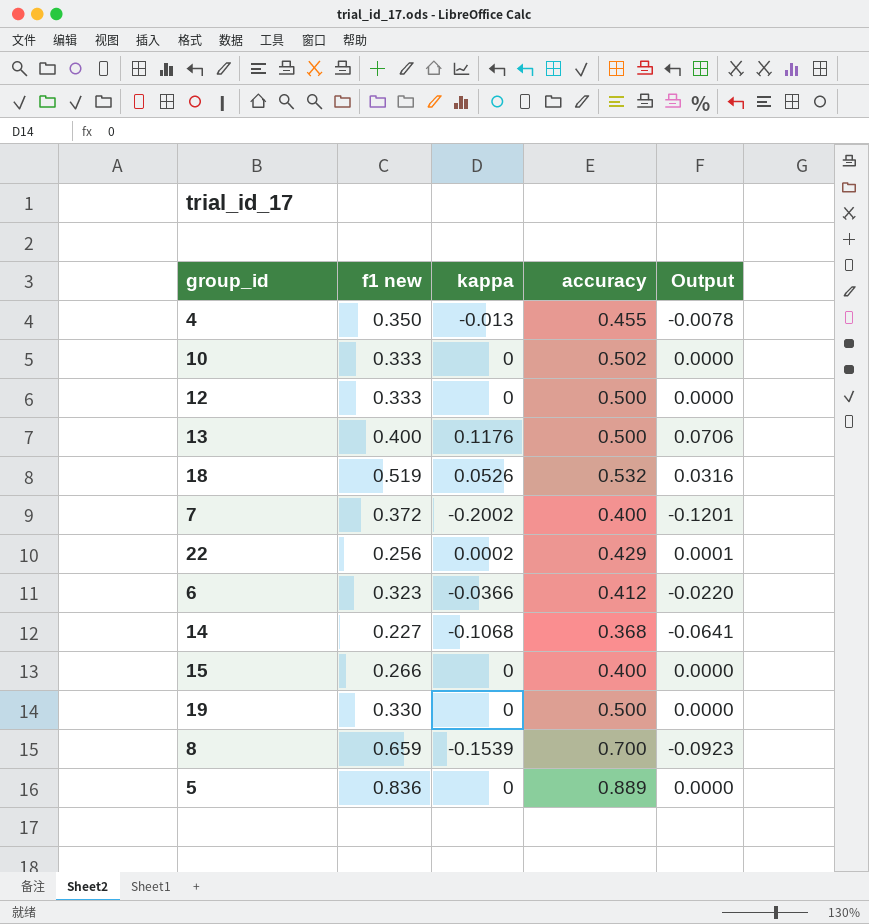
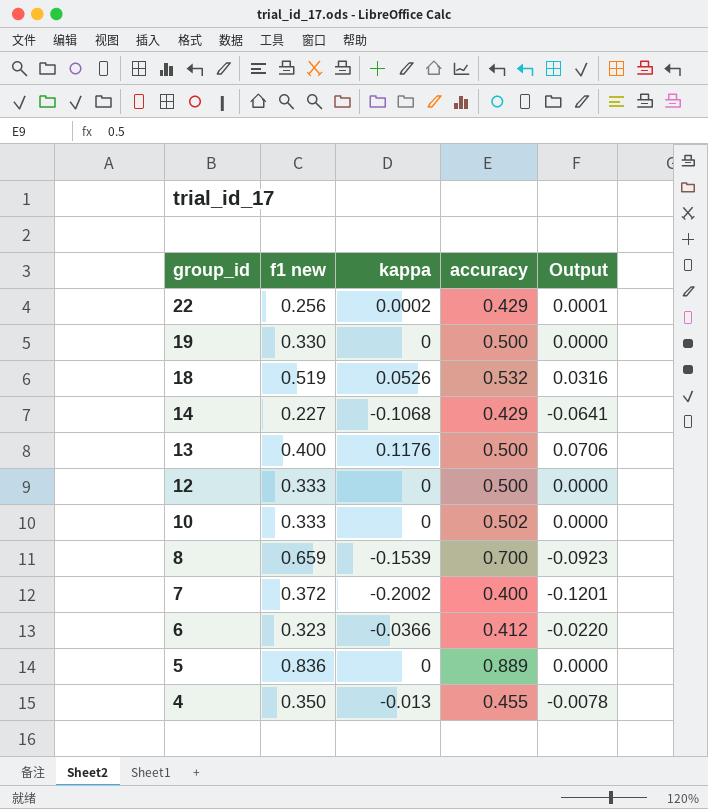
row order: none -> group_id descending
row 15: 0.266 | 0 | 0.400 | 0.0000 -> none
14 | accuracy: 0.368 -> 0.429

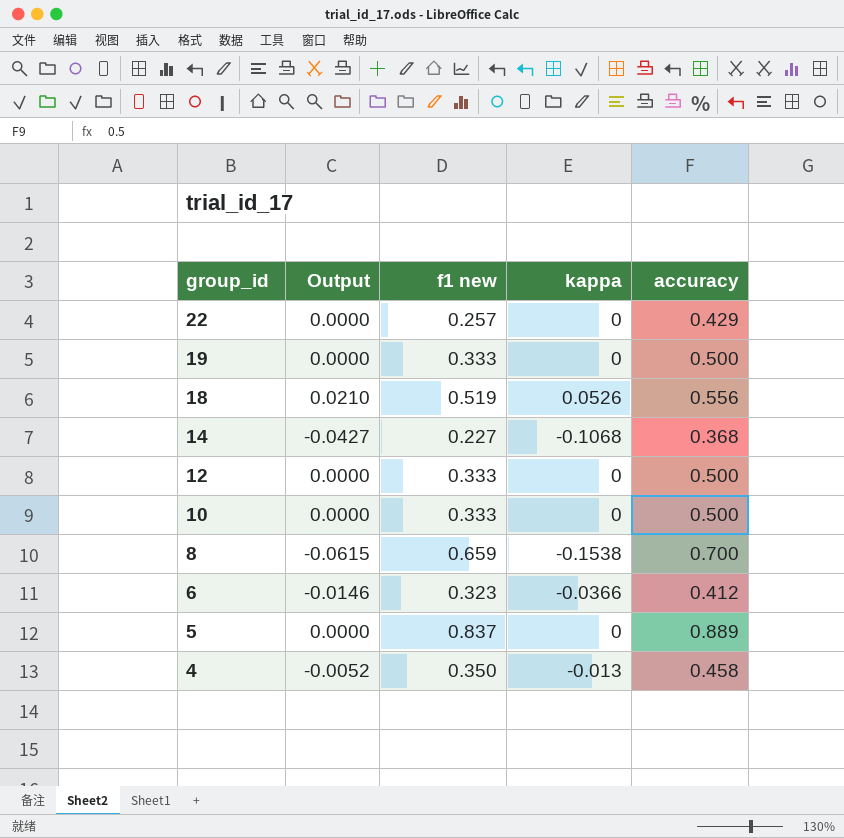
column Output | formula: [kappa] * 0.6 -> [kappa] * 0.4
column Output | position: 5 -> 2
row 13: 0.400 | 0.1176 | 0.500 | 0.0706 -> none
row 7: 0.372 | -0.2002 | 0.400 | -0.1201 -> none
22 | f1 new: 0.256 -> 0.257
22 | kappa: 0.0002 -> 0
19 | f1 new: 0.330 -> 0.333
18 | accuracy: 0.532 -> 0.556
14 | accuracy: 0.429 -> 0.368
10 | accuracy: 0.502 -> 0.500
8 | kappa: -0.1539 -> -0.1538
5 | f1 new: 0.836 -> 0.837
4 | accuracy: 0.455 -> 0.458

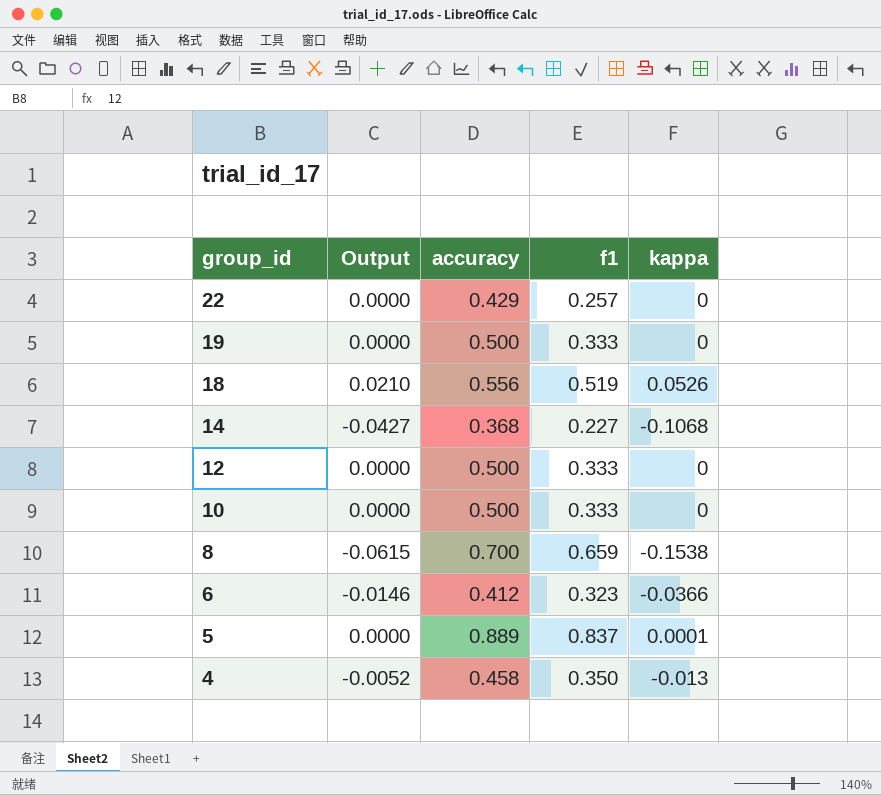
column accuracy | position: 5 -> 3
column name: f1 new -> f1
5 | kappa: 0 -> 0.0001

